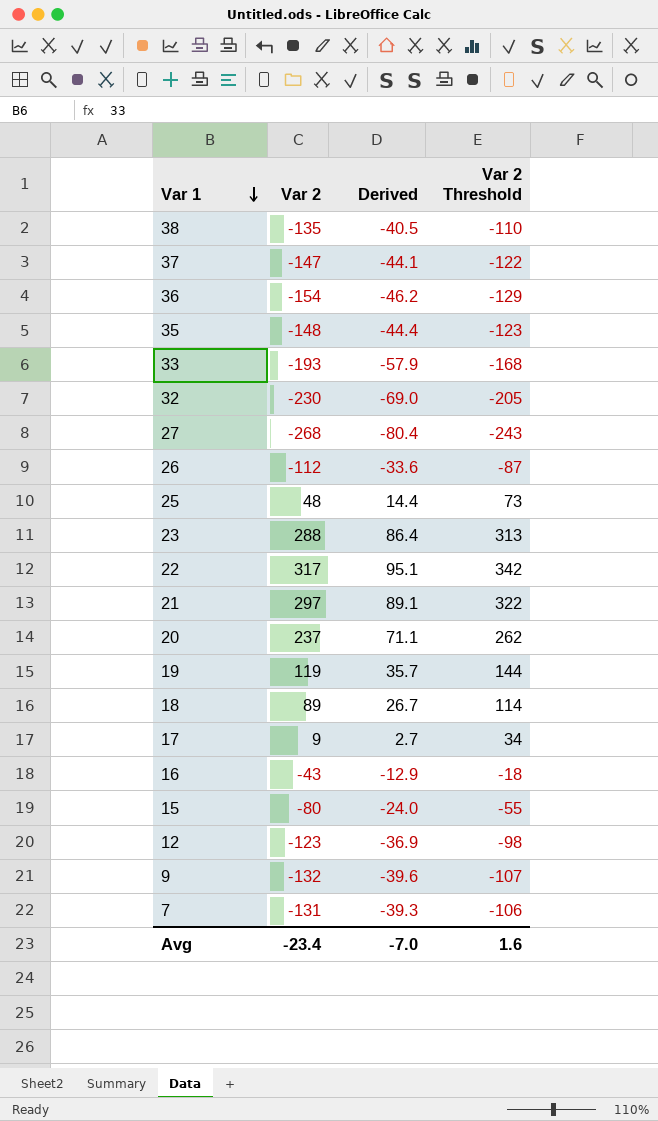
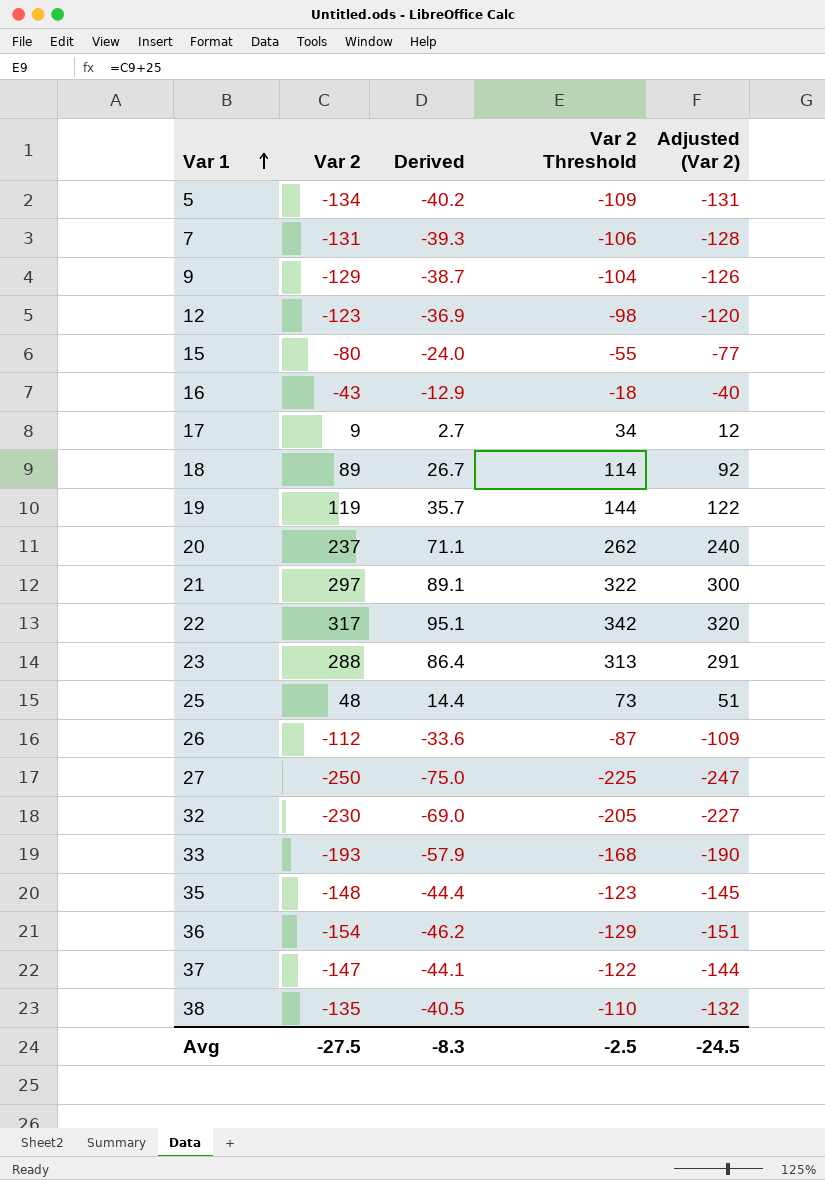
row order: Var 1 descending -> Var 1 ascending
column Adjusted (Var 2) | formula: none -> [Var 2] + 3
row 5: none -> -134 | -40.2 | -109 | -131
9 | Var 2: -132 -> -129
9 | Derived: -39.6 -> -38.7
9 | Var 2 Threshold: -107 -> -104
27 | Var 2: -268 -> -250
27 | Derived: -80.4 -> -75.0
27 | Var 2 Threshold: -243 -> -225
Avg | Var 2: -23.4 -> -27.5
Avg | Derived: -7.0 -> -8.3
Avg | Var 2 Threshold: 1.6 -> -2.5

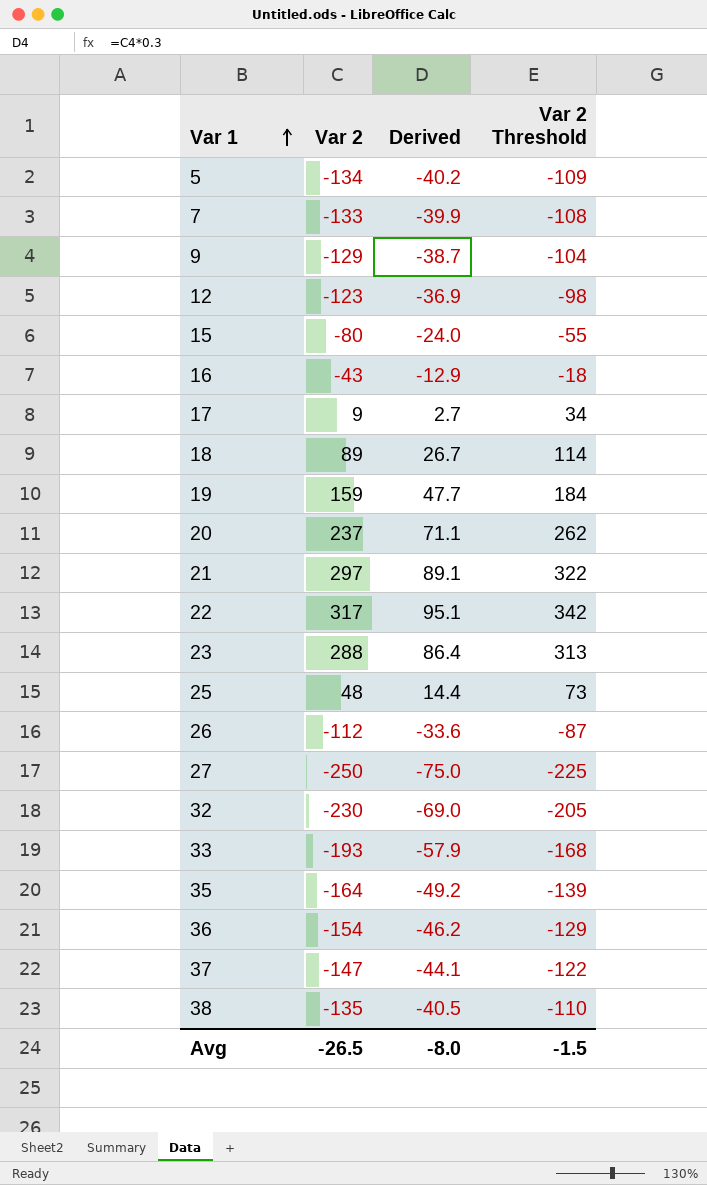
column Adjusted (Var 2) | formula: [Var 2] + 3 -> none
7 | Var 2: -131 -> -133
7 | Derived: -39.3 -> -39.9
7 | Var 2 Threshold: -106 -> -108
19 | Var 2: 119 -> 159
19 | Derived: 35.7 -> 47.7
19 | Var 2 Threshold: 144 -> 184
35 | Var 2: -148 -> -164
35 | Derived: -44.4 -> -49.2
35 | Var 2 Threshold: -123 -> -139
Avg | Var 2: -27.5 -> -26.5
Avg | Derived: -8.3 -> -8.0
Avg | Var 2 Threshold: -2.5 -> -1.5

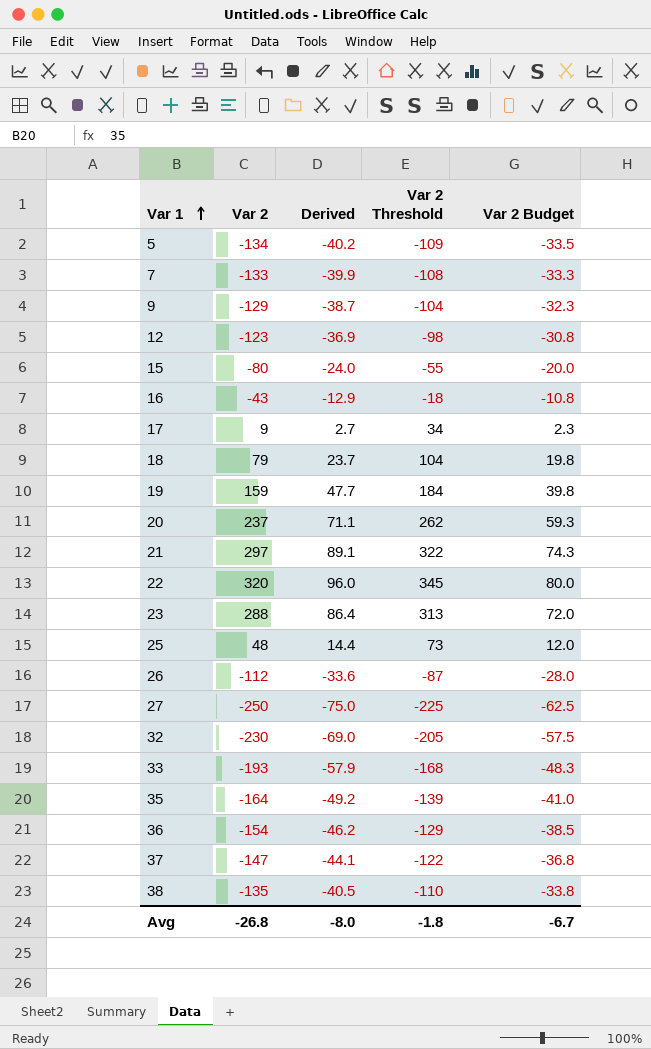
column Var 2 Budget | formula: none -> [Var 2] * 0.25
18 | Var 2: 89 -> 79
18 | Derived: 26.7 -> 23.7
18 | Var 2 Threshold: 114 -> 104
22 | Var 2: 317 -> 320
22 | Derived: 95.1 -> 96.0
22 | Var 2 Threshold: 342 -> 345
Avg | Var 2: -26.5 -> -26.8
Avg | Var 2 Threshold: -1.5 -> -1.8

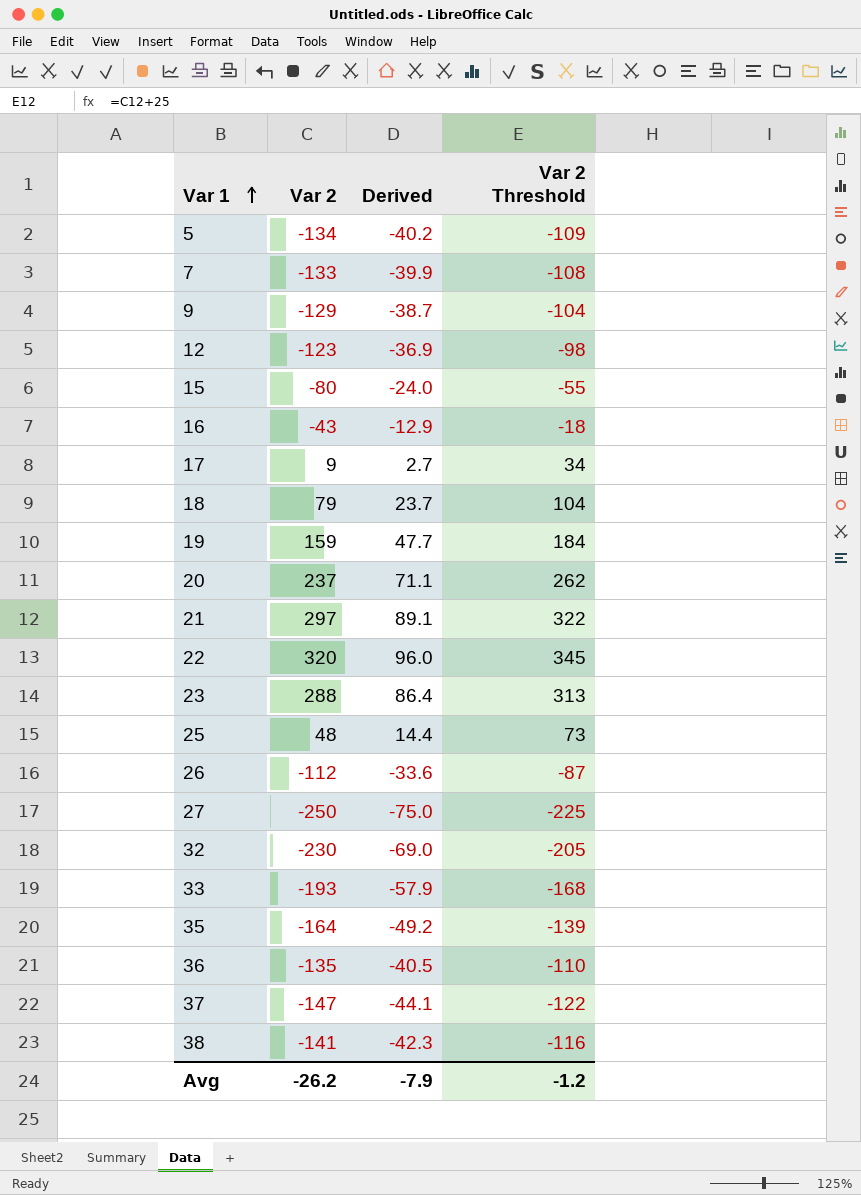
column Var 2 Budget | formula: [Var 2] * 0.25 -> none
36 | Var 2: -154 -> -135
36 | Derived: -46.2 -> -40.5
36 | Var 2 Threshold: -129 -> -110
38 | Var 2: -135 -> -141
38 | Derived: -40.5 -> -42.3
38 | Var 2 Threshold: -110 -> -116
Avg | Var 2: -26.8 -> -26.2
Avg | Derived: -8.0 -> -7.9
Avg | Var 2 Threshold: -1.8 -> -1.2

